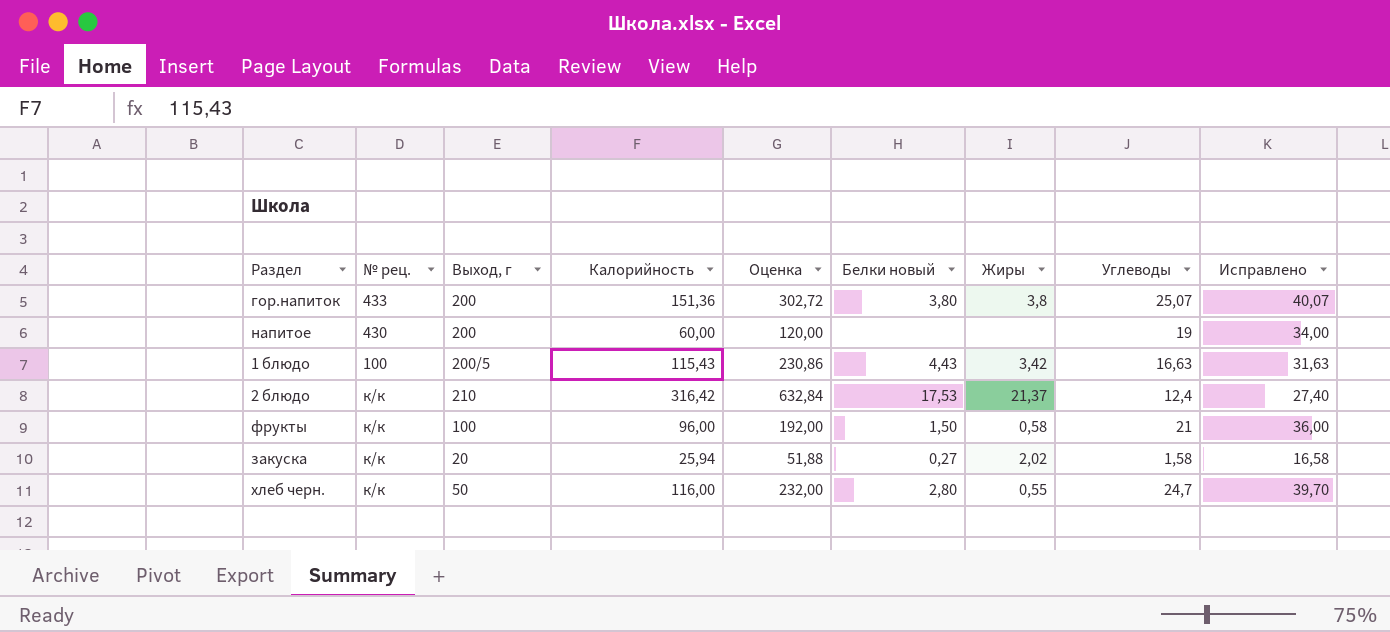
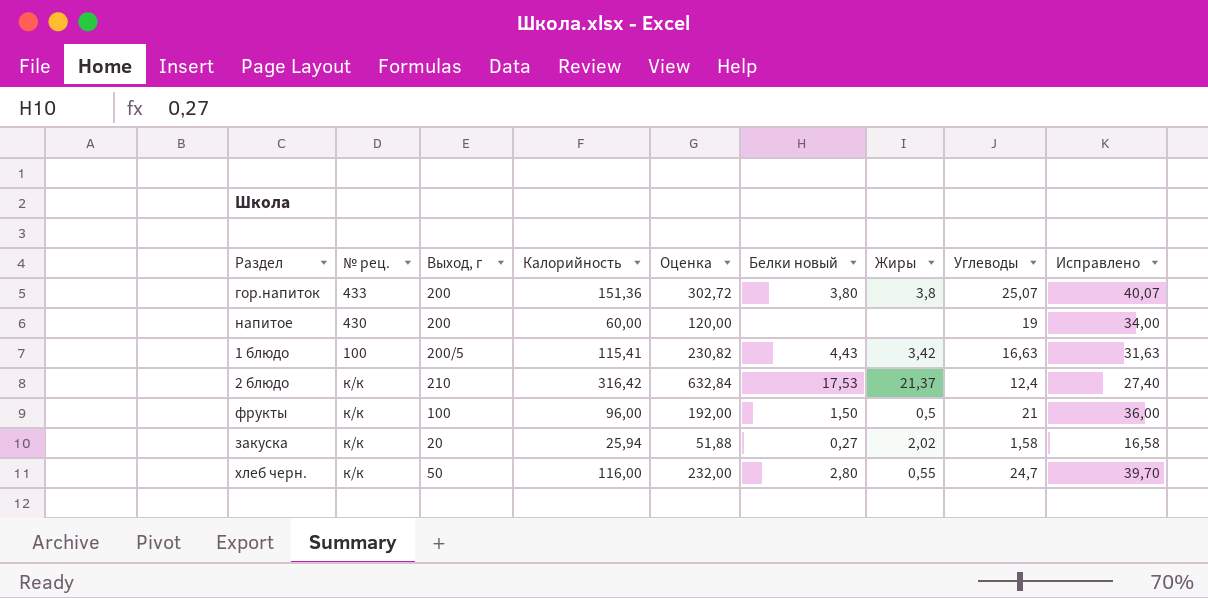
1 блюдо | Калорийность: 115,43 -> 115,41
1 блюдо | Оценка: 230,86 -> 230,82
фрукты | Жиры: 0,58 -> 0,5

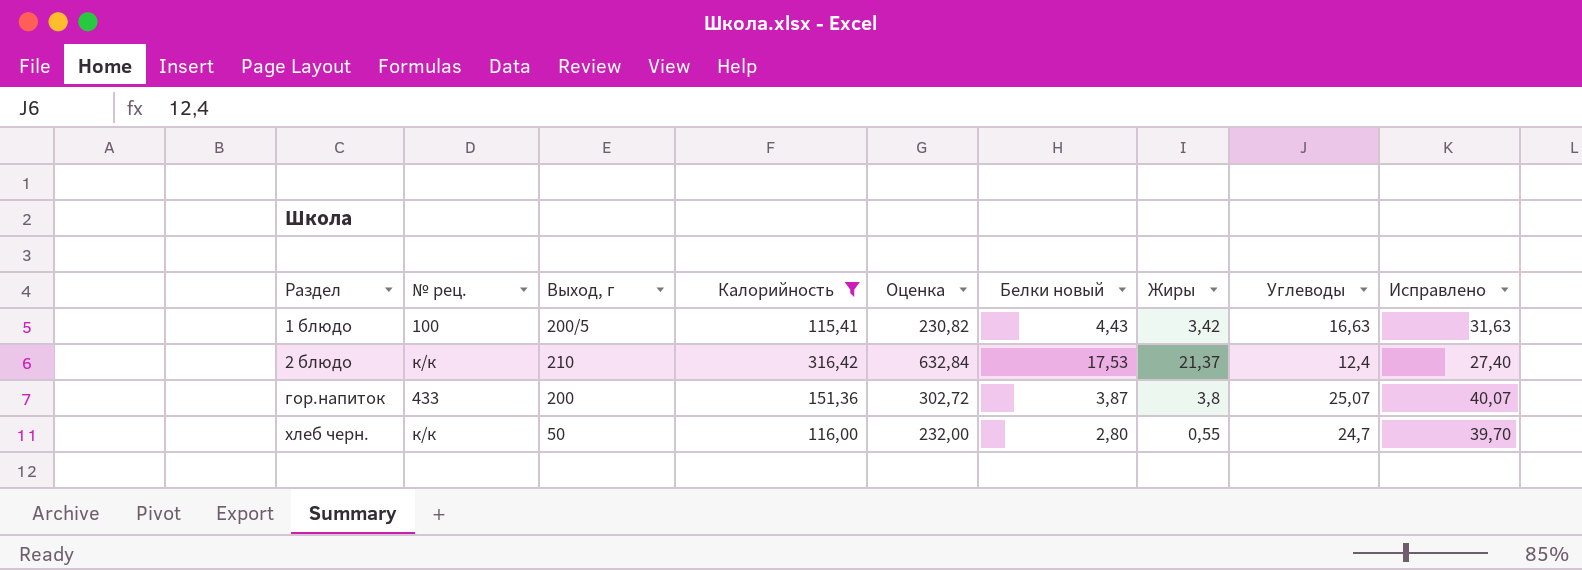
filter: none -> Калорийность >= 115,41
row order: none -> Раздел ascending
гор.напиток | Белки новый: 3,80 -> 3,87

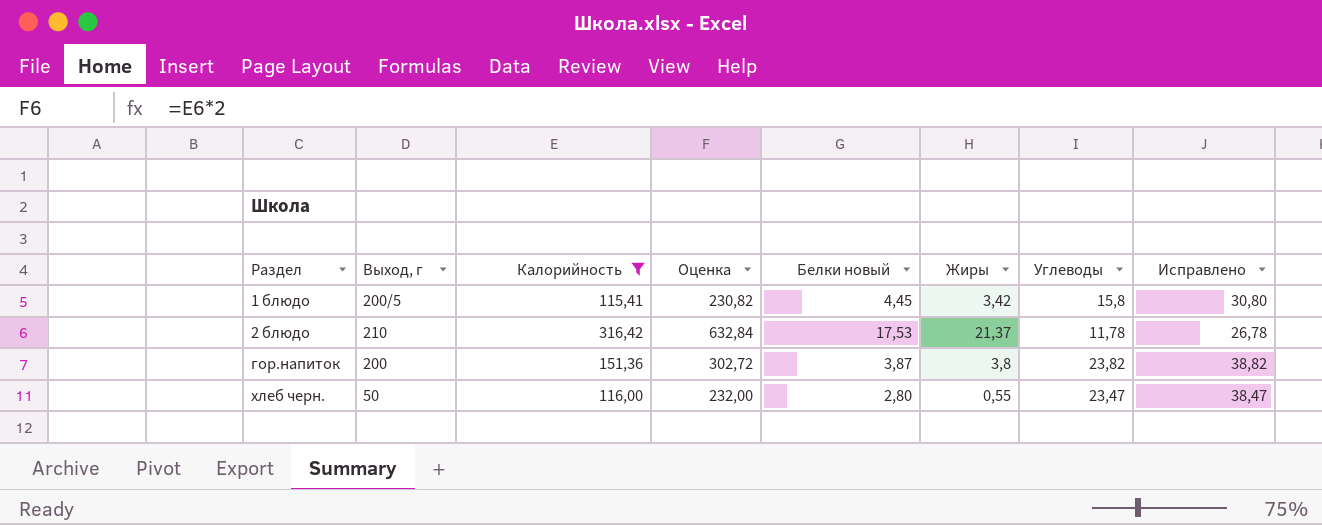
column № рец. | position: 2 -> none
1 блюдо | Белки новый: 4,43 -> 4,45
1 блюдо | Углеводы: 16,63 -> 15,8
1 блюдо | Исправлено: 31,63 -> 30,80
2 блюдо | Углеводы: 12,4 -> 11,78
2 блюдо | Исправлено: 27,40 -> 26,78
гор.напиток | Углеводы: 25,07 -> 23,82
гор.напиток | Исправлено: 40,07 -> 38,82
хлеб черн. | Углеводы: 24,7 -> 23,47
хлеб черн. | Исправлено: 39,70 -> 38,47

